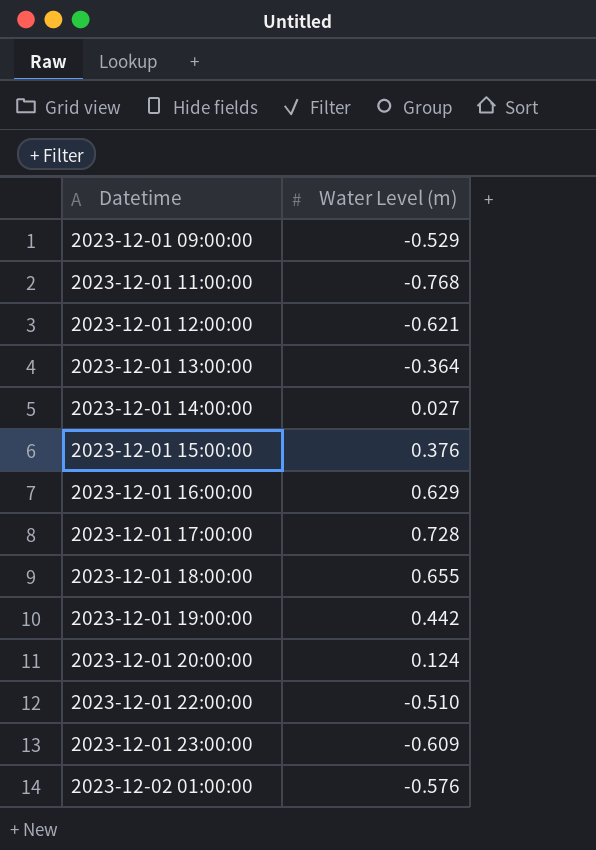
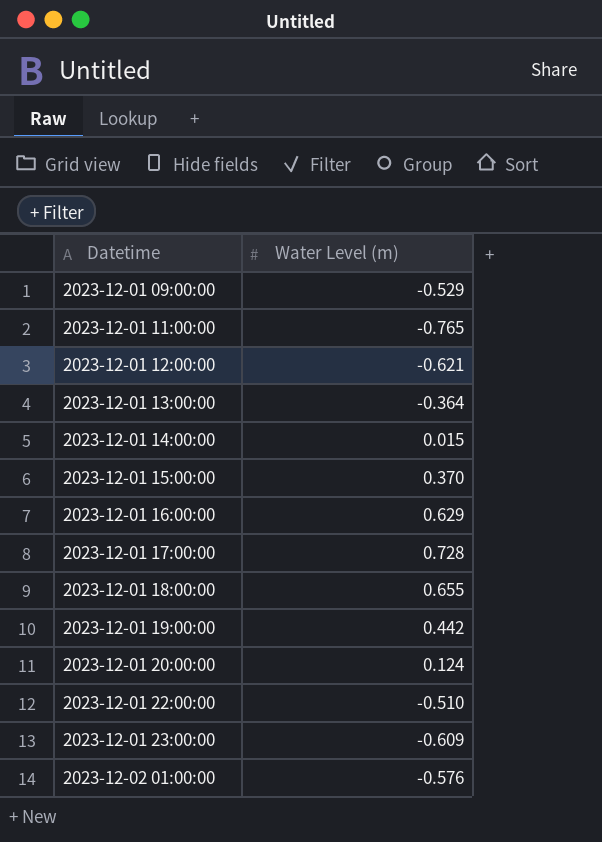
2023-12-01 11:00:00 | Water Level (m): -0.768 -> -0.765
2023-12-01 14:00:00 | Water Level (m): 0.027 -> 0.015
2023-12-01 15:00:00 | Water Level (m): 0.376 -> 0.370

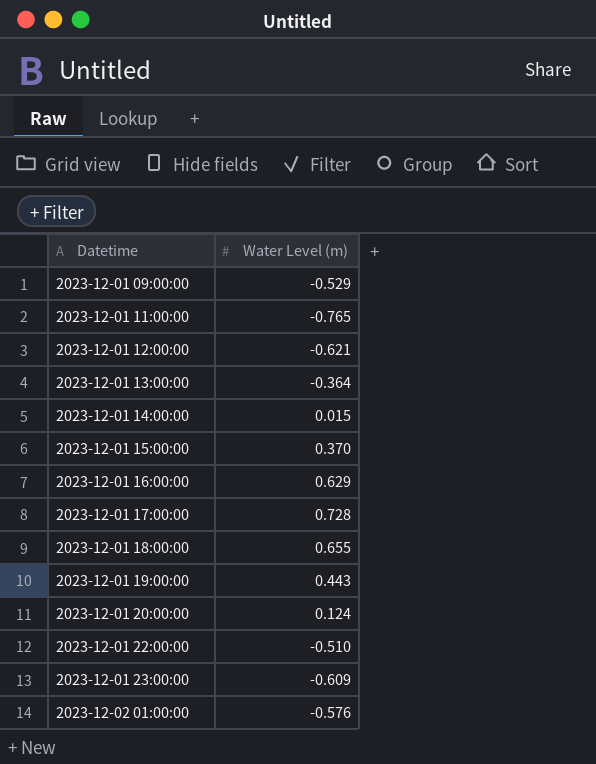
2023-12-01 19:00:00 | Water Level (m): 0.442 -> 0.443

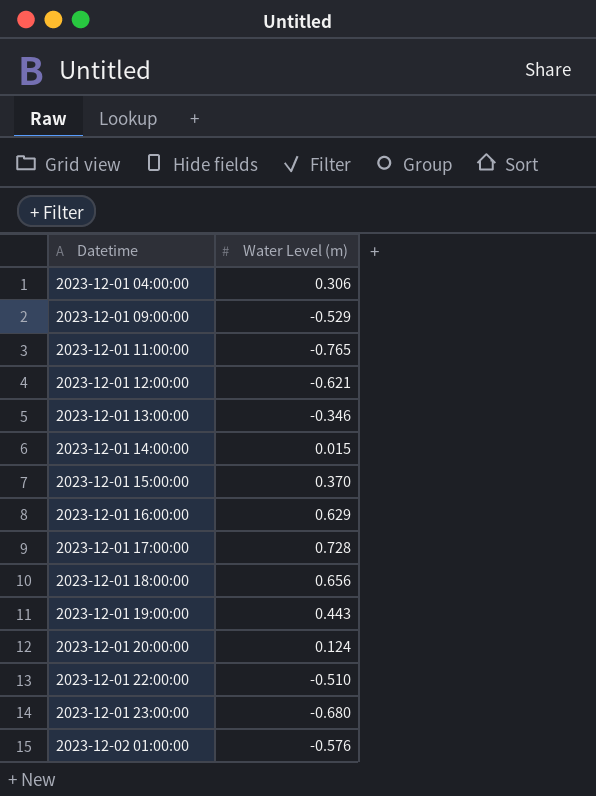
row 2023-12-01 04:00:00: none -> 0.306
2023-12-01 13:00:00 | Water Level (m): -0.364 -> -0.346
2023-12-01 18:00:00 | Water Level (m): 0.655 -> 0.656
2023-12-01 23:00:00 | Water Level (m): -0.609 -> -0.680

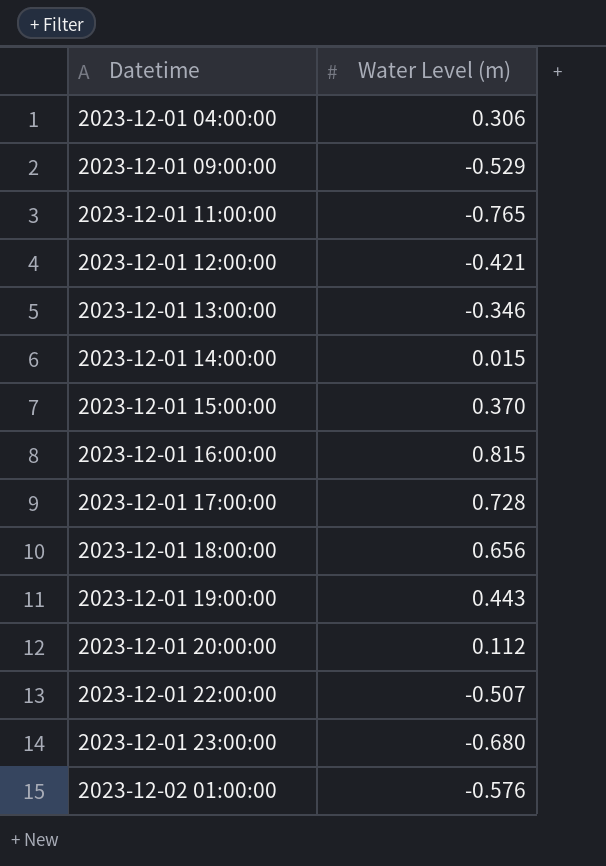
2023-12-01 12:00:00 | Water Level (m): -0.621 -> -0.421
2023-12-01 16:00:00 | Water Level (m): 0.629 -> 0.815
2023-12-01 20:00:00 | Water Level (m): 0.124 -> 0.112
2023-12-01 22:00:00 | Water Level (m): -0.510 -> -0.507

